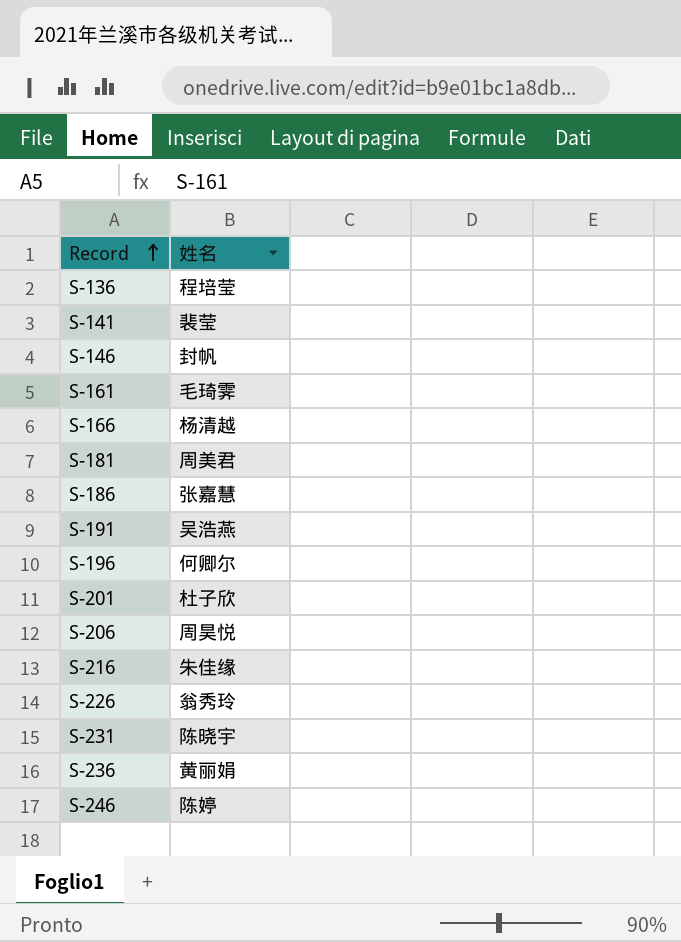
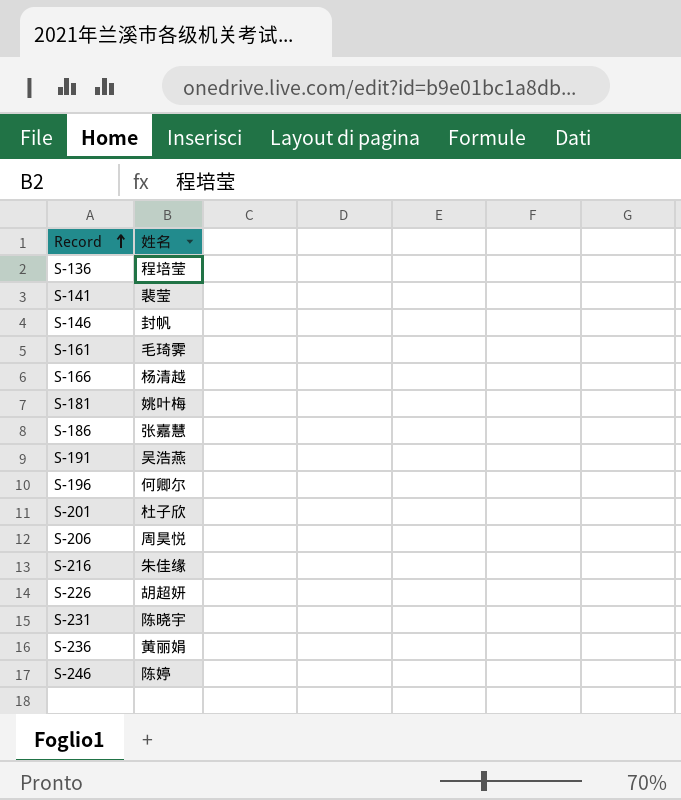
S-181 | 姓名: 周美君 -> 姚叶梅
S-226 | 姓名: 翁秀玲 -> 胡超妍

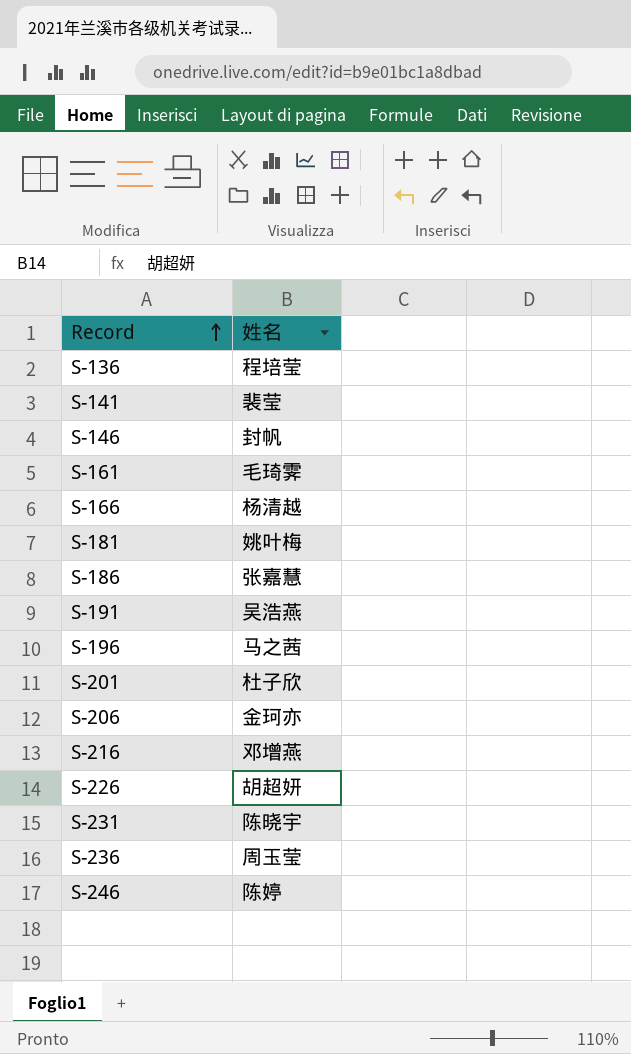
S-196 | 姓名: 何卿尔 -> 马之茜
S-206 | 姓名: 周昊悦 -> 金珂亦
S-216 | 姓名: 朱佳缘 -> 邓增燕
S-236 | 姓名: 黄丽娟 -> 周玉莹

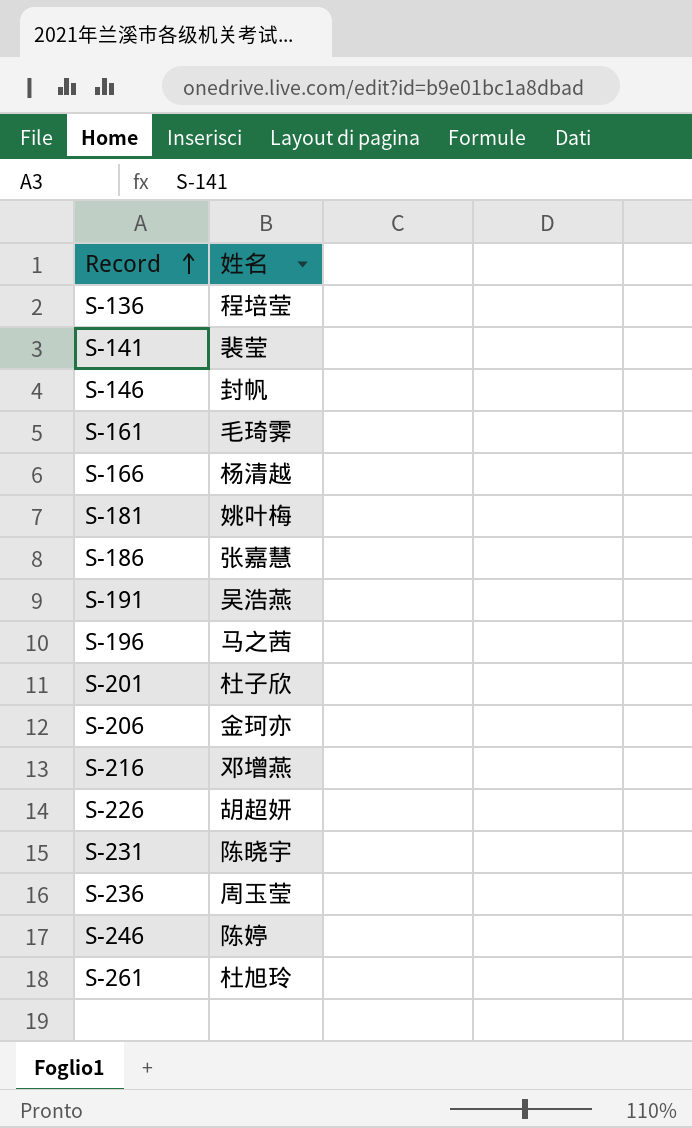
row S-261: none -> 杜旭玲

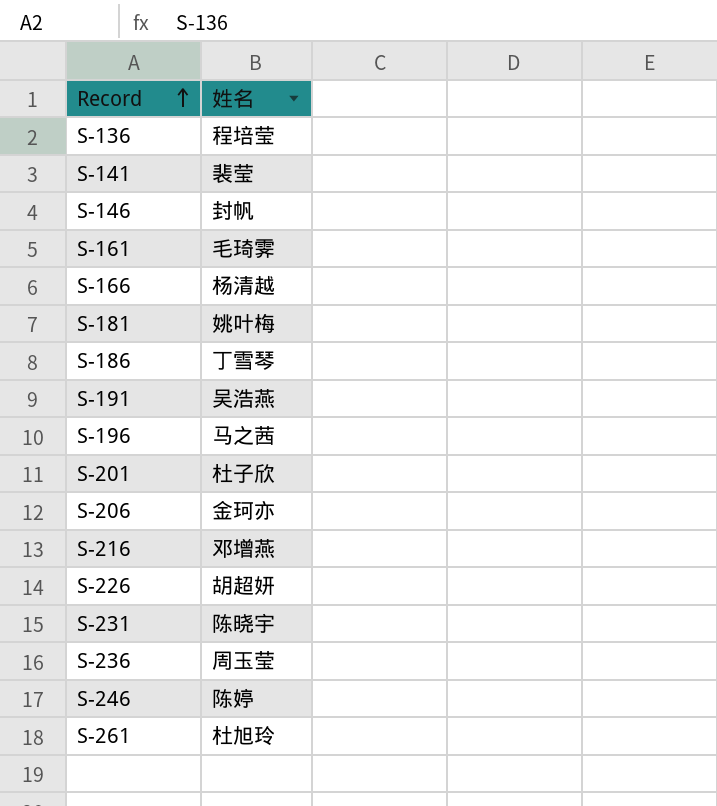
S-186 | 姓名: 张嘉慧 -> 丁雪琴

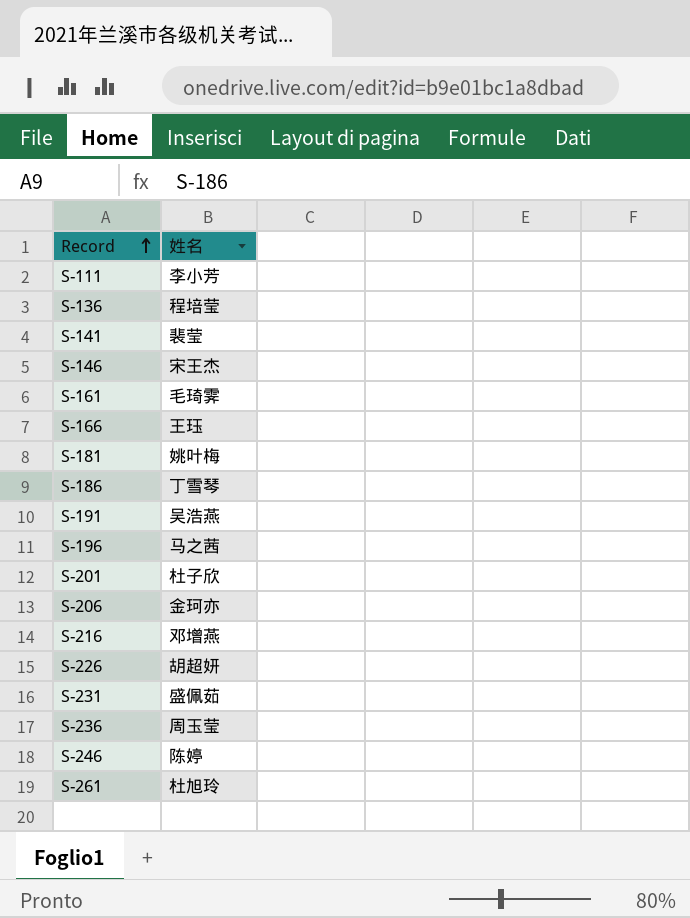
row S-111: none -> 李小芳
S-146 | 姓名: 封帆 -> 宋王杰
S-166 | 姓名: 杨清越 -> 王珏
S-231 | 姓名: 陈晓宇 -> 盛佩茹

